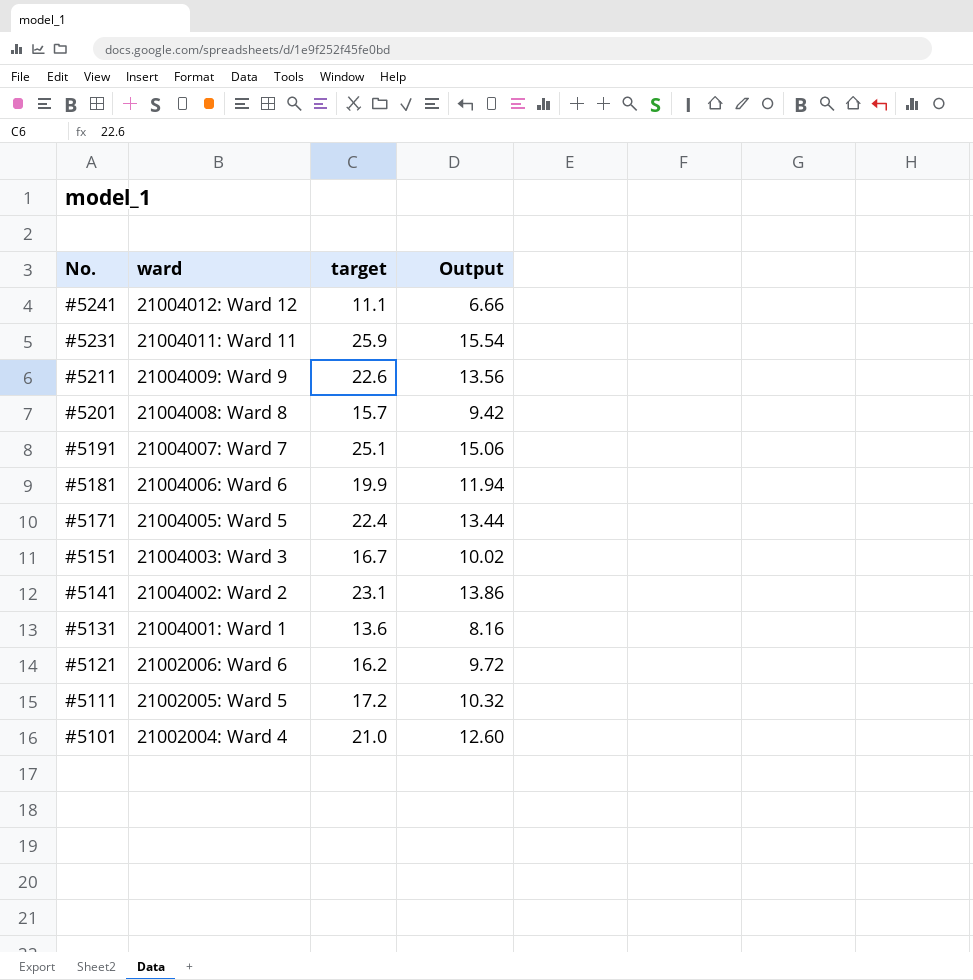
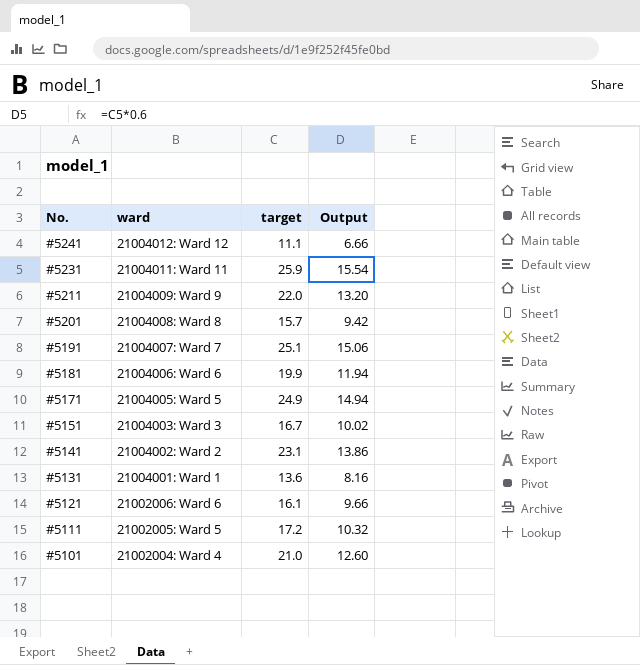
#5211 | target: 22.6 -> 22.0
#5211 | Output: 13.56 -> 13.20
#5171 | target: 22.4 -> 24.9
#5171 | Output: 13.44 -> 14.94
#5121 | target: 16.2 -> 16.1
#5121 | Output: 9.72 -> 9.66

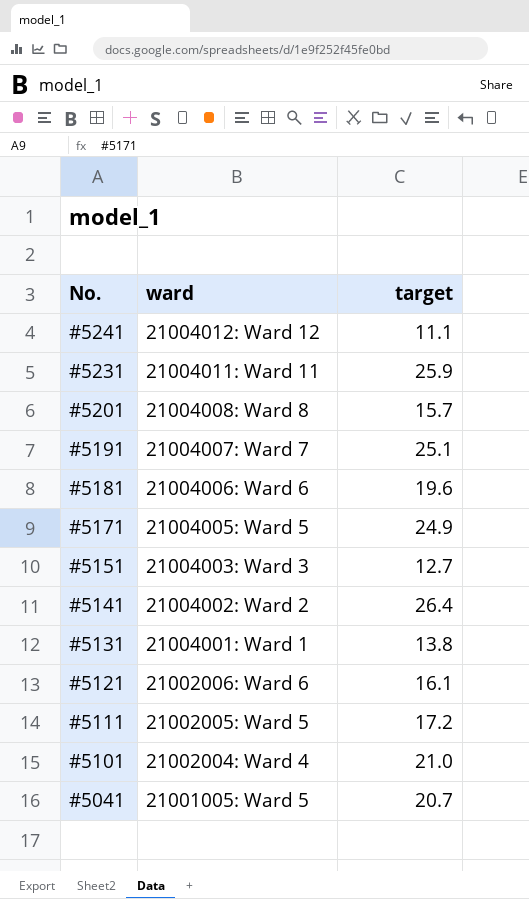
column Output | formula: [target] * 0.6 -> none
row #5211: 21004009: Ward 9 | 22.0 | 13.20 -> none
#5181 | target: 19.9 -> 19.6
#5151 | target: 16.7 -> 12.7
#5141 | target: 23.1 -> 26.4
#5131 | target: 13.6 -> 13.8
row #5041: none -> 21001005: Ward 5 | 20.7

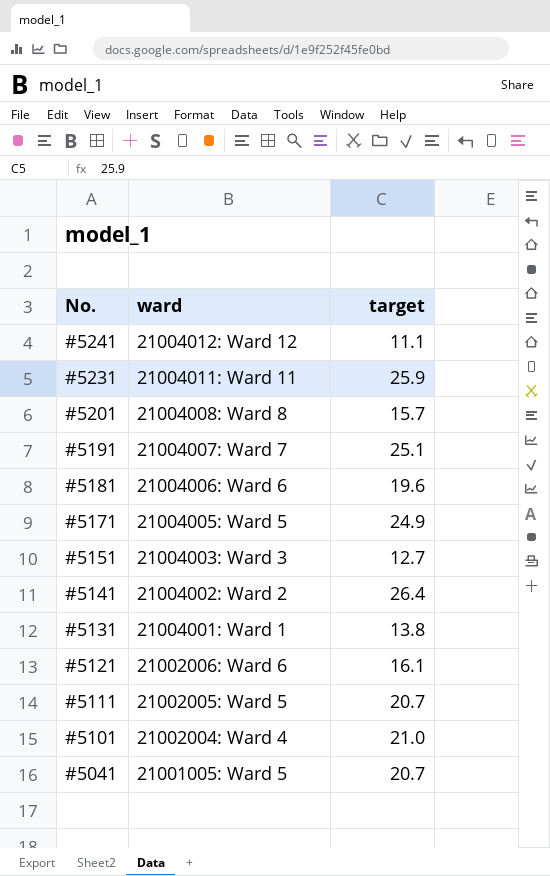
#5111 | target: 17.2 -> 20.7

